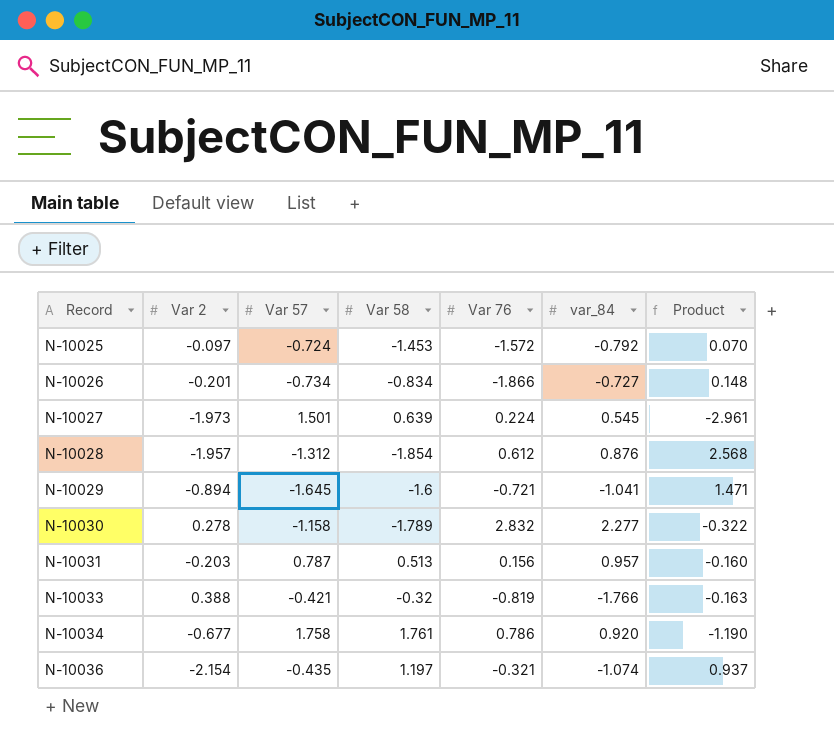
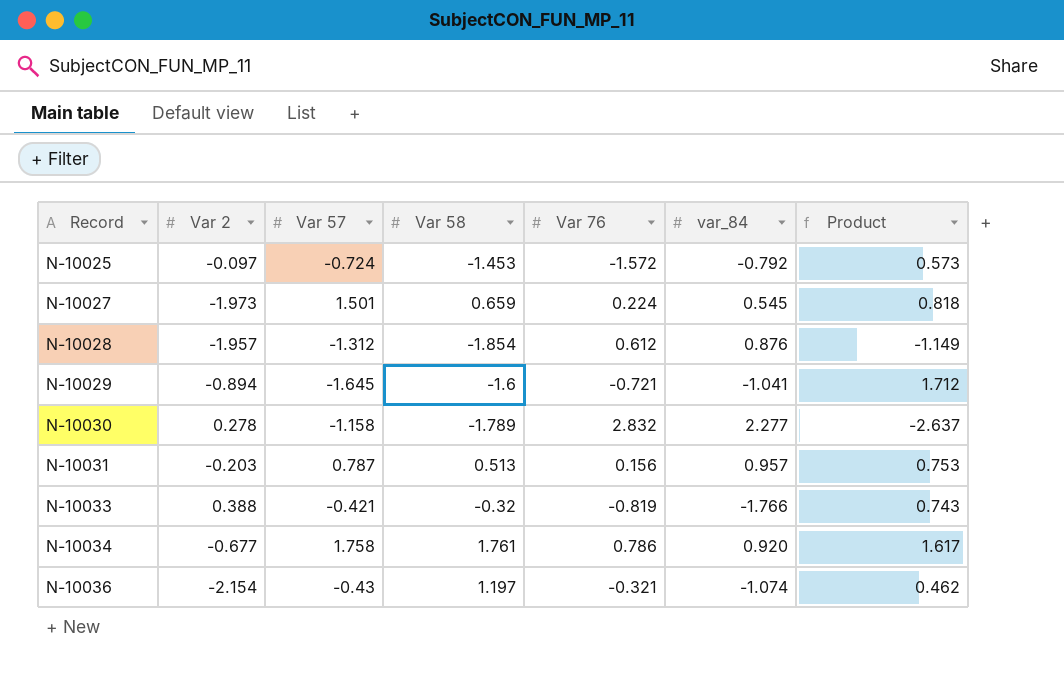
column Product | formula: [Var 2] * [Var 57] -> [Var 57] * [var_84]
row N-10026: -0.201 | -0.734 | -0.834 | -1.866 | -0.727 | 0.148 -> none
N-10027 | Var 58: 0.639 -> 0.659
N-10036 | Var 57: -0.435 -> -0.43

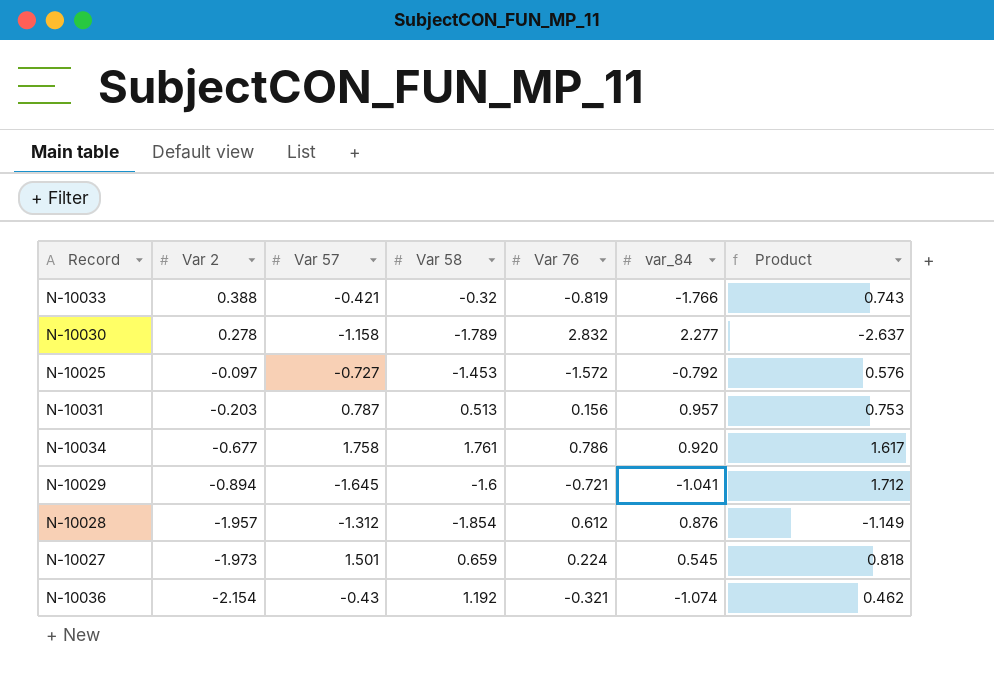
row order: Record ascending -> Var 2 descending
N-10025 | Var 57: -0.724 -> -0.727
N-10025 | Product: 0.573 -> 0.576
N-10036 | Var 58: 1.197 -> 1.192

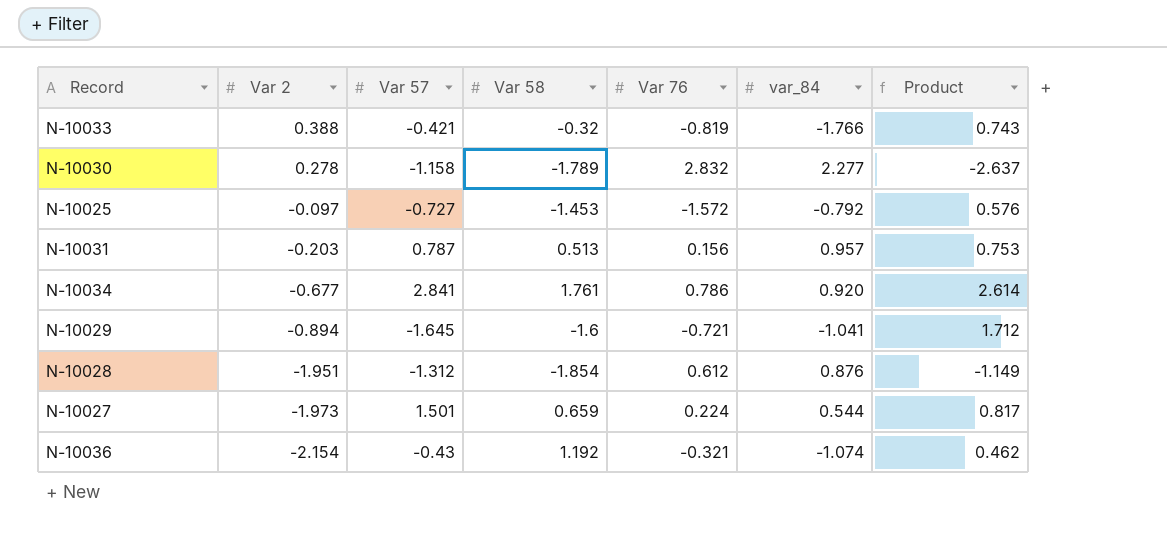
N-10034 | Var 57: 1.758 -> 2.841
N-10034 | Product: 1.617 -> 2.614
N-10028 | Var 2: -1.957 -> -1.951
N-10027 | var_84: 0.545 -> 0.544
N-10027 | Product: 0.818 -> 0.817

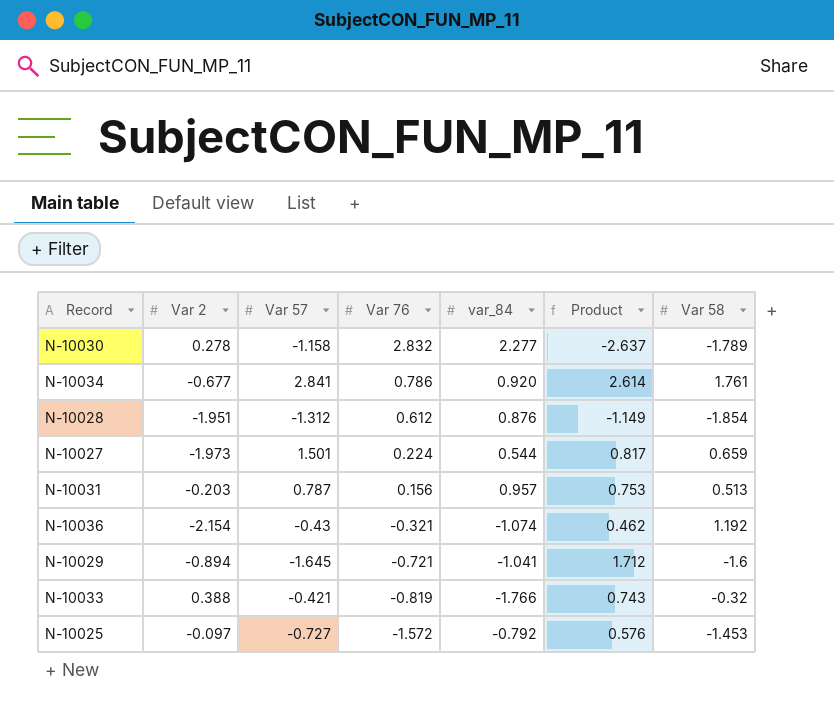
row order: Var 2 descending -> Var 76 descending
column Var 58 | position: 4 -> 7

